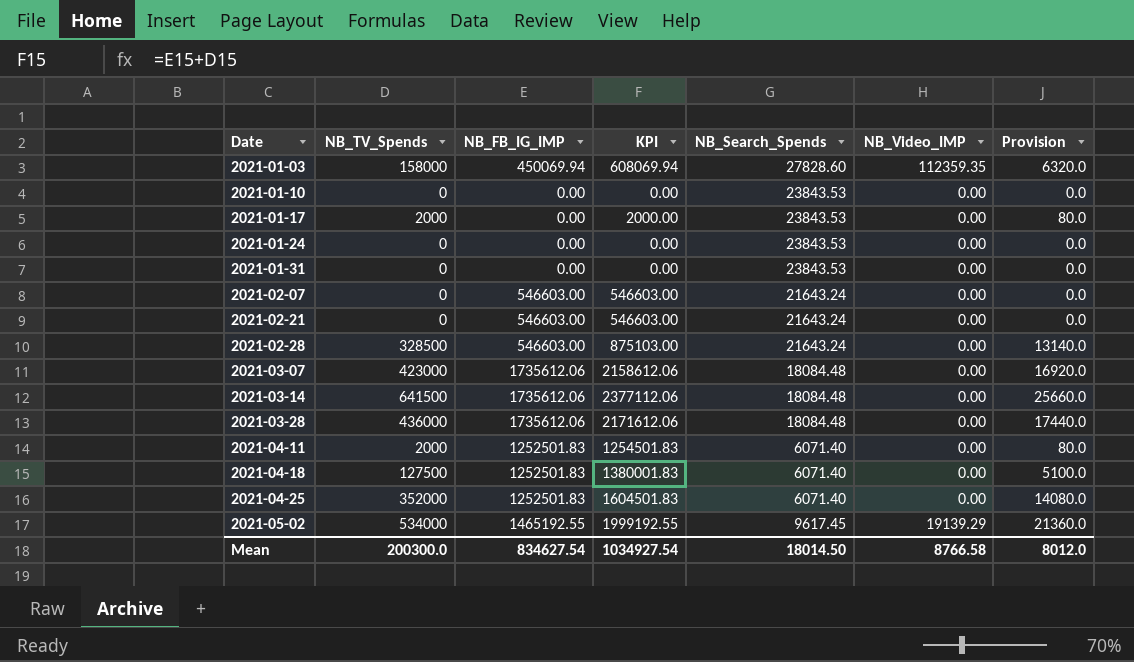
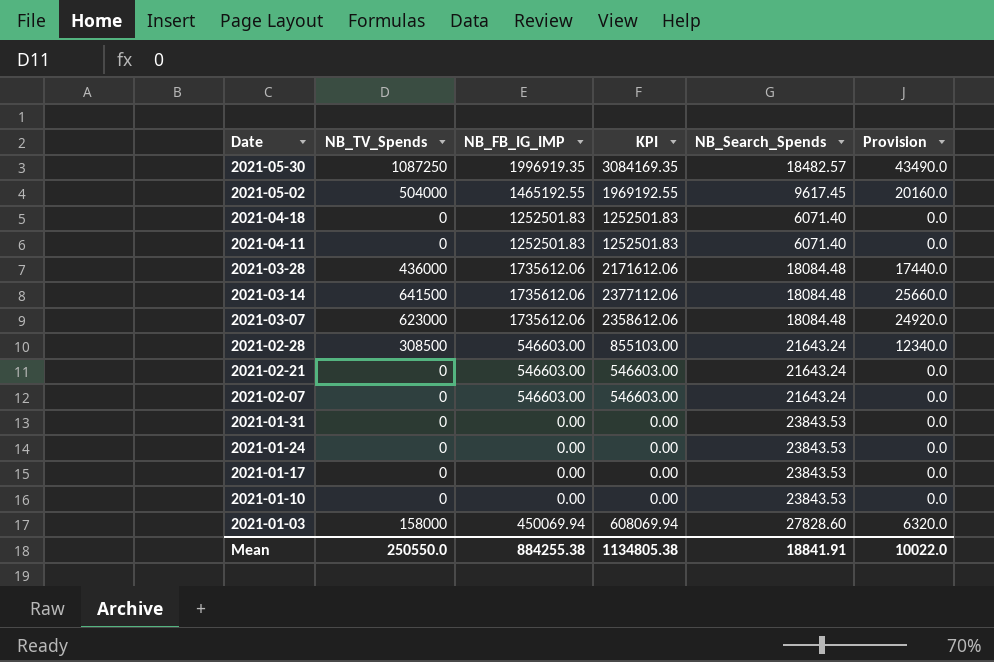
row order: Date ascending -> Date descending
column NB_Video_IMP | position: 6 -> none
row 2021-04-25: 352000 | 1252501.83 | 1604501.83 | 6071.40 | 0.00 | 14080.0 -> none
row 2021-05-30: none -> 1087250 | 1996919.35 | 3084169.35 | 18482.57 | 43490.0
2021-05-02 | NB_TV_Spends: 534000 -> 504000
2021-05-02 | KPI: 1999192.55 -> 1969192.55
2021-05-02 | Provision: 21360.0 -> 20160.0
2021-04-18 | NB_TV_Spends: 127500 -> 0
2021-04-18 | KPI: 1380001.83 -> 1252501.83
2021-04-18 | Provision: 5100.0 -> 0.0
2021-04-11 | NB_TV_Spends: 2000 -> 0
2021-04-11 | KPI: 1254501.83 -> 1252501.83
2021-04-11 | Provision: 80.0 -> 0.0
2021-03-07 | NB_TV_Spends: 423000 -> 623000
2021-03-07 | KPI: 2158612.06 -> 2358612.06
2021-03-07 | Provision: 16920.0 -> 24920.0
2021-02-28 | NB_TV_Spends: 328500 -> 308500
2021-02-28 | KPI: 875103.00 -> 855103.00
2021-02-28 | Provision: 13140.0 -> 12340.0
2021-01-17 | NB_TV_Spends: 2000 -> 0
2021-01-17 | KPI: 2000.00 -> 0.00
2021-01-17 | Provision: 80.0 -> 0.0
Mean | NB_TV_Spends: 200300.0 -> 250550.0
Mean | NB_FB_IG_IMP: 834627.54 -> 884255.38
Mean | KPI: 1034927.54 -> 1134805.38
Mean | NB_Search_Spends: 18014.50 -> 18841.91
Mean | Provision: 8012.0 -> 10022.0

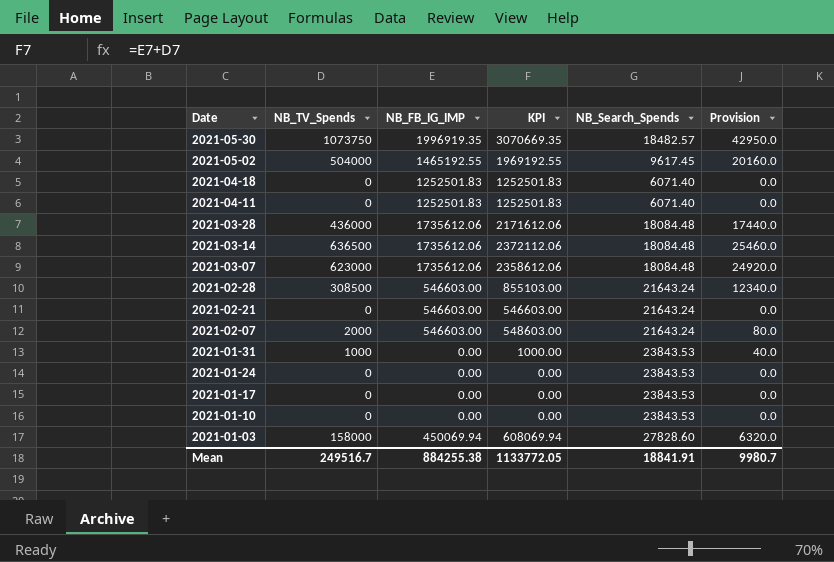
2021-05-30 | NB_TV_Spends: 1087250 -> 1073750
2021-05-30 | KPI: 3084169.35 -> 3070669.35
2021-05-30 | Provision: 43490.0 -> 42950.0
2021-03-14 | NB_TV_Spends: 641500 -> 636500
2021-03-14 | KPI: 2377112.06 -> 2372112.06
2021-03-14 | Provision: 25660.0 -> 25460.0
2021-02-07 | NB_TV_Spends: 0 -> 2000
2021-02-07 | KPI: 546603.00 -> 548603.00
2021-02-07 | Provision: 0.0 -> 80.0
2021-01-31 | NB_TV_Spends: 0 -> 1000
2021-01-31 | KPI: 0.00 -> 1000.00
2021-01-31 | Provision: 0.0 -> 40.0
Mean | NB_TV_Spends: 250550.0 -> 249516.7
Mean | KPI: 1134805.38 -> 1133772.05
Mean | Provision: 10022.0 -> 9980.7

